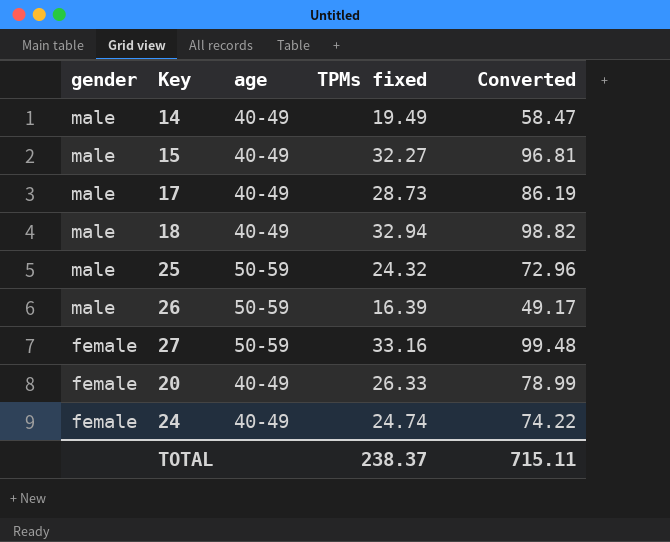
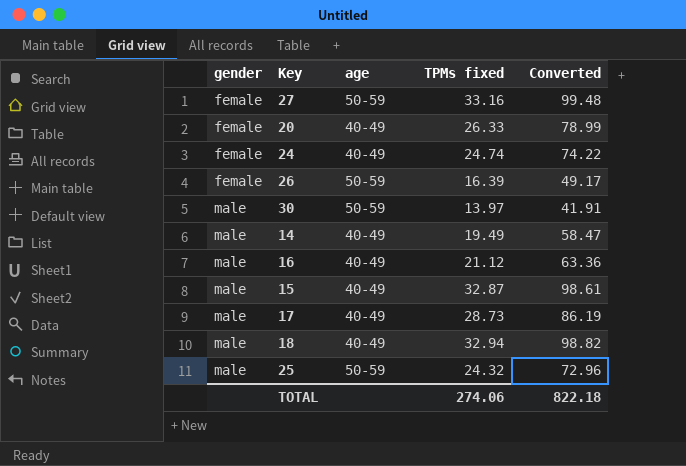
row order: gender descending -> gender ascending
26 | gender: male -> female
row 30: none -> male | 50-59 | 13.97 | 41.91
row 16: none -> male | 40-49 | 21.12 | 63.36
15 | TPMs fixed: 32.27 -> 32.87
15 | Converted: 96.81 -> 98.61
TOTAL | TPMs fixed: 238.37 -> 274.06
TOTAL | Converted: 715.11 -> 822.18

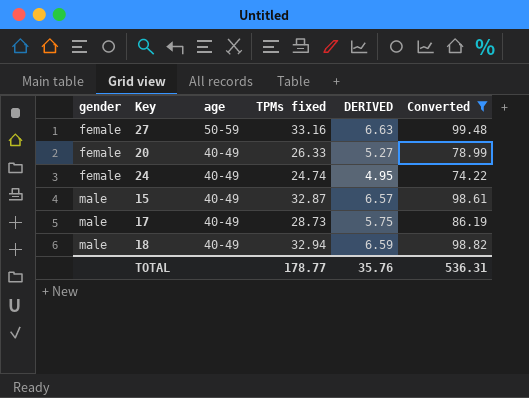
filter: none -> Converted >= 74.22
column DERIVED | formula: none -> [TPMs fixed] * 0.2
TOTAL | TPMs fixed: 274.06 -> 178.77
TOTAL | Converted: 822.18 -> 536.31

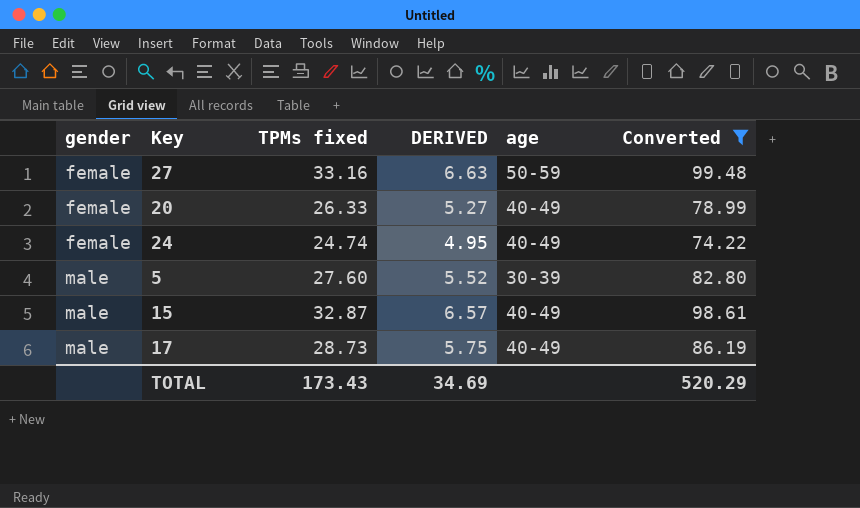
column age | position: 3 -> 5
row 18: male | 40-49 | 32.94 | 6.59 | 98.82 -> none
row 5: none -> male | 27.60 | 5.52 | 30-39 | 82.80
TOTAL | TPMs fixed: 178.77 -> 173.43
TOTAL | DERIVED: 35.76 -> 34.69
TOTAL | Converted: 536.31 -> 520.29

